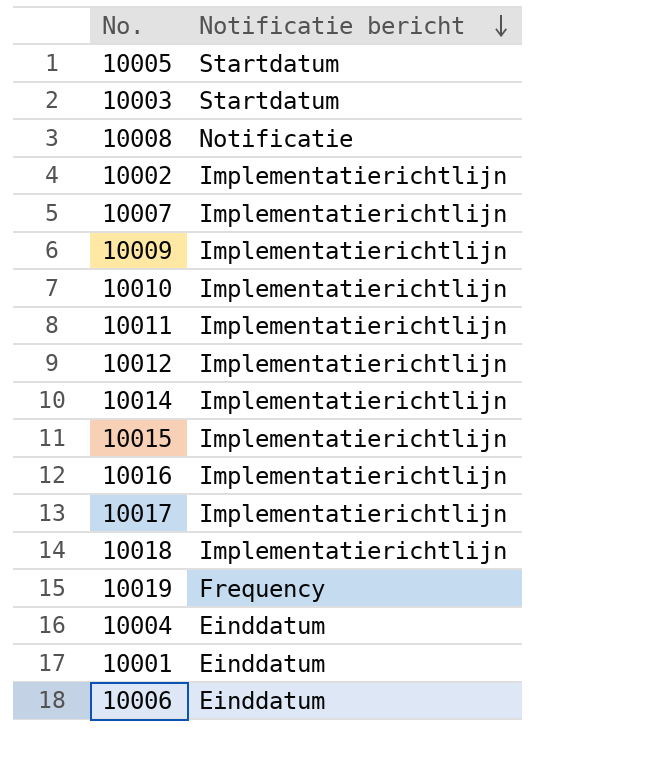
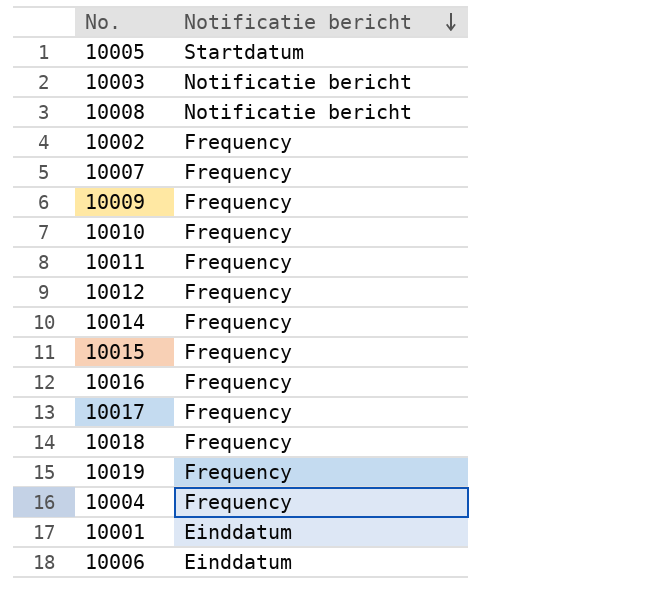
10003 | Notificatie bericht: Startdatum -> Notificatie bericht
10008 | Notificatie bericht: Notificatie -> Notificatie bericht
10002 | Notificatie bericht: Implementatierichtlijn -> Frequency
10007 | Notificatie bericht: Implementatierichtlijn -> Frequency
10009 | Notificatie bericht: Implementatierichtlijn -> Frequency
10010 | Notificatie bericht: Implementatierichtlijn -> Frequency
10011 | Notificatie bericht: Implementatierichtlijn -> Frequency
10012 | Notificatie bericht: Implementatierichtlijn -> Frequency
10014 | Notificatie bericht: Implementatierichtlijn -> Frequency
10015 | Notificatie bericht: Implementatierichtlijn -> Frequency
10016 | Notificatie bericht: Implementatierichtlijn -> Frequency
10017 | Notificatie bericht: Implementatierichtlijn -> Frequency
10018 | Notificatie bericht: Implementatierichtlijn -> Frequency
10004 | Notificatie bericht: Einddatum -> Frequency

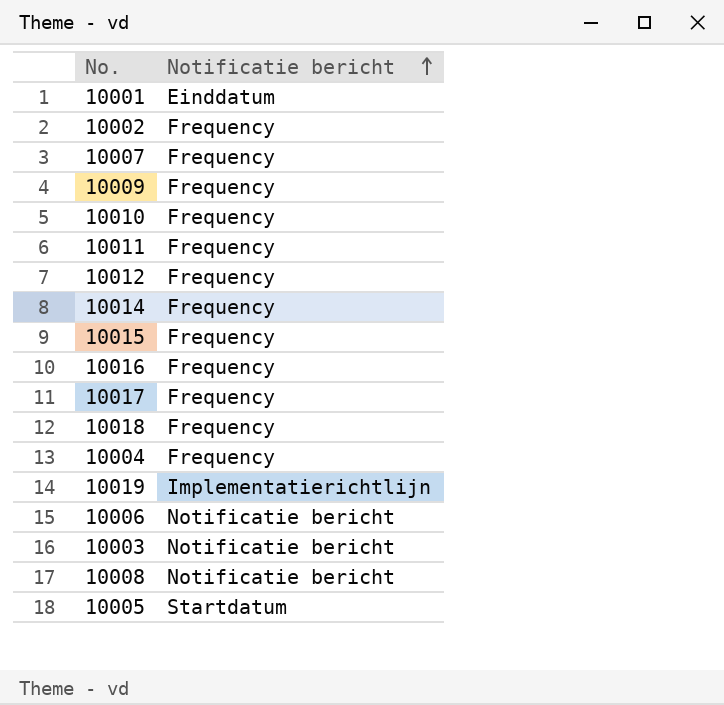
row order: Notificatie bericht descending -> Notificatie bericht ascending
10019 | Notificatie bericht: Frequency -> Implementatierichtlijn
10006 | Notificatie bericht: Einddatum -> Notificatie bericht

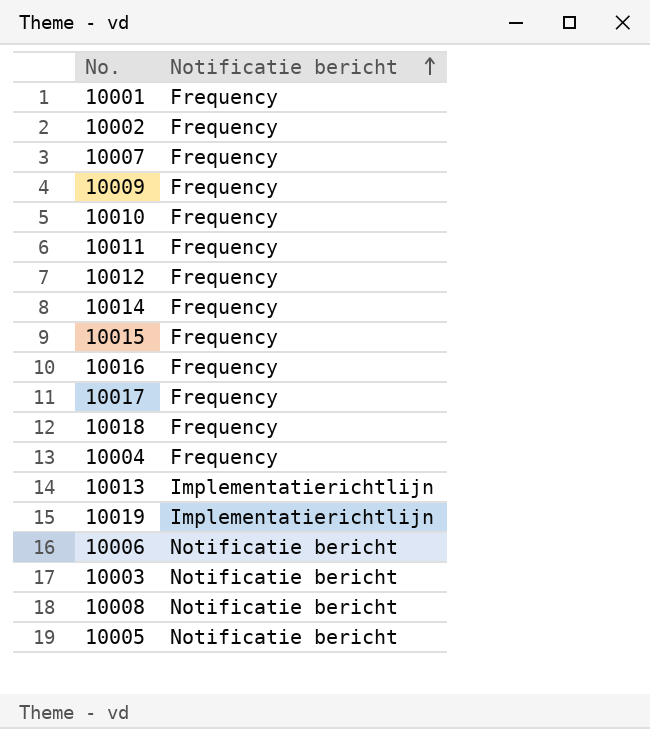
10001 | Notificatie bericht: Einddatum -> Frequency
row 10013: none -> Implementatierichtlijn
10005 | Notificatie bericht: Startdatum -> Notificatie bericht

